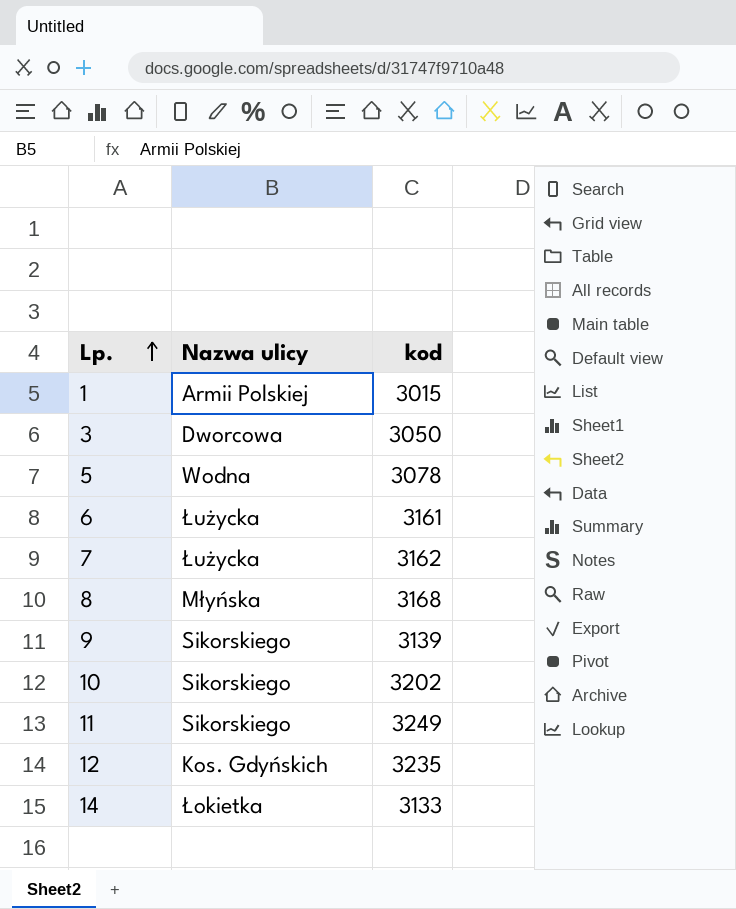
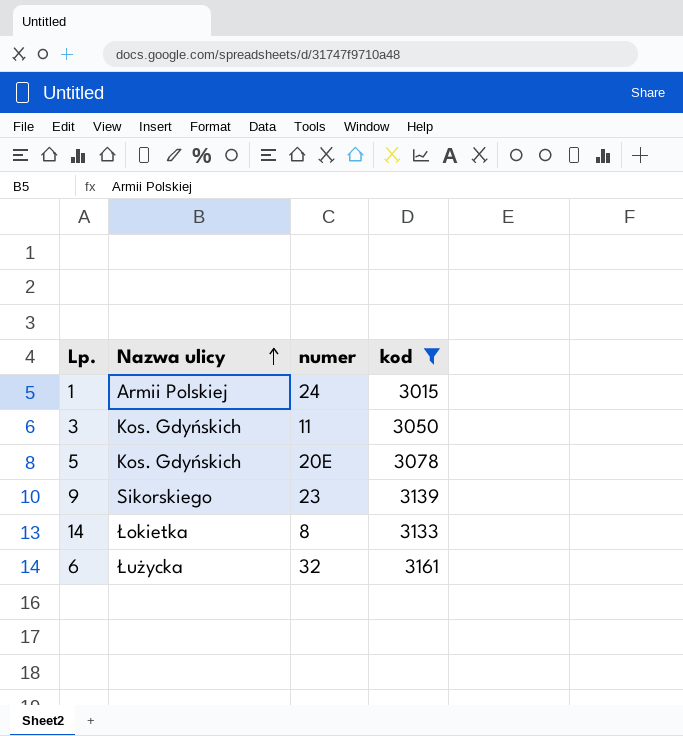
filter: none -> kod <= 3161
row order: Lp. ascending -> Nazwa ulicy ascending
column numer | position: none -> 3
3 | Nazwa ulicy: Dworcowa -> Kos. Gdyńskich
5 | Nazwa ulicy: Wodna -> Kos. Gdyńskich

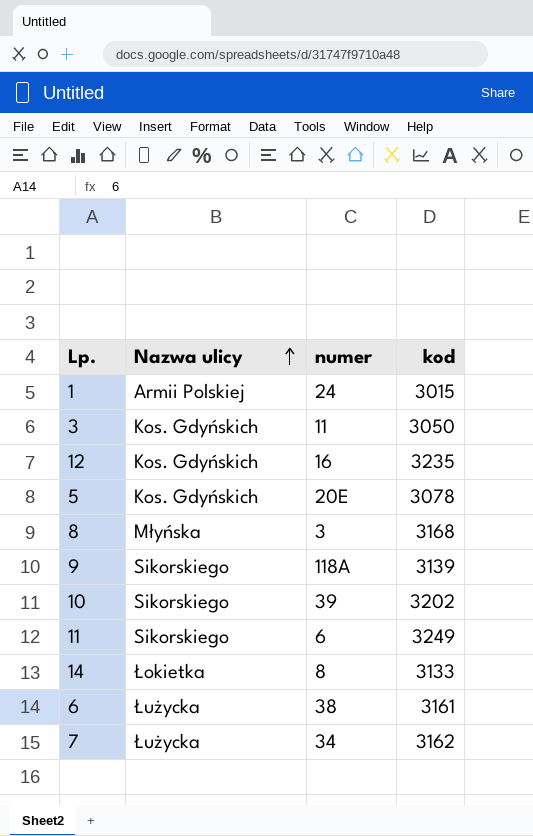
filter: kod <= 3161 -> none
9 | numer: 23 -> 118A
6 | numer: 32 -> 38

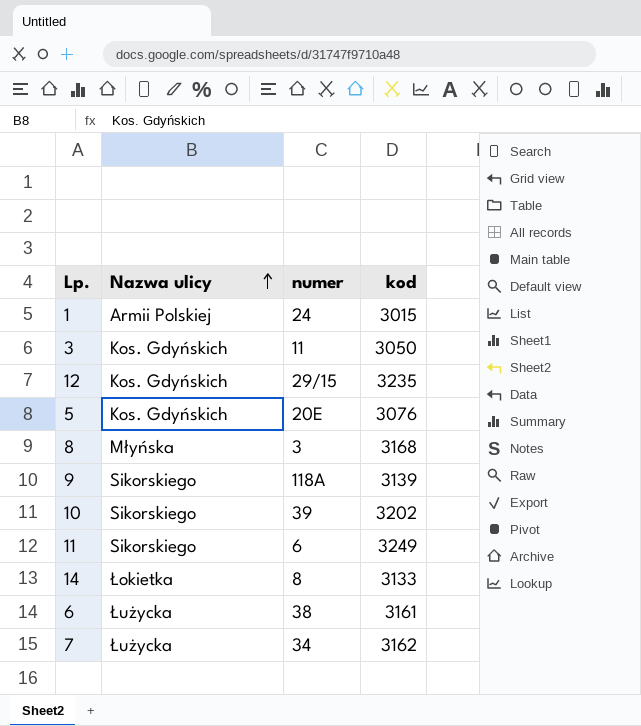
12 | numer: 16 -> 29/15
5 | kod: 3078 -> 3076

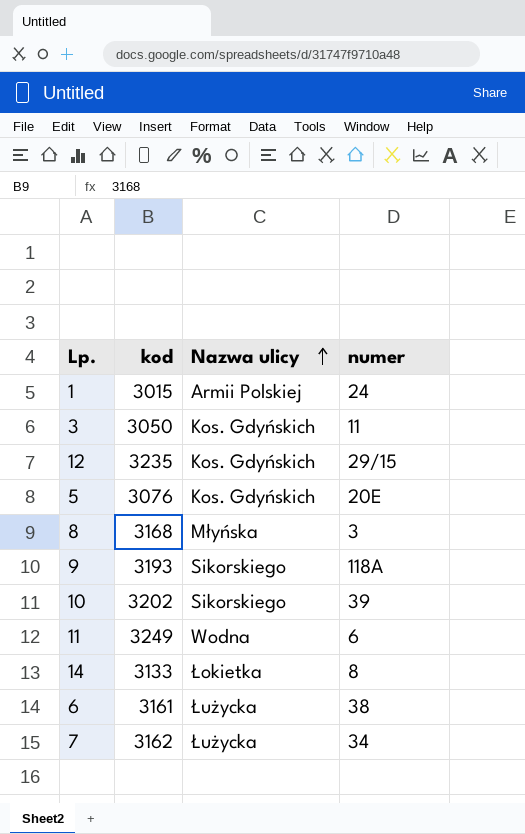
column kod | position: 4 -> 2
9 | kod: 3139 -> 3193
11 | Nazwa ulicy: Sikorskiego -> Wodna

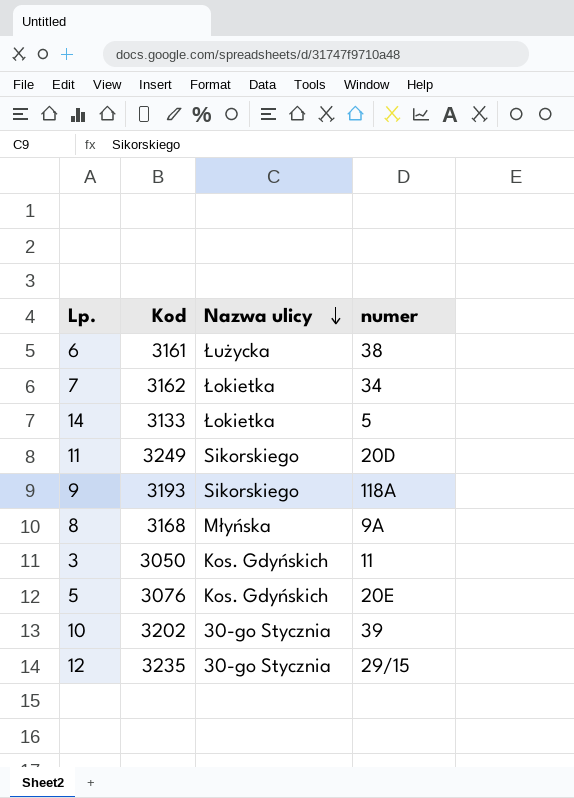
row order: Nazwa ulicy ascending -> Nazwa ulicy descending
column name: kod -> Kod
row 1: 3015 | Armii Polskiej | 24 -> none
7 | Nazwa ulicy: Łużycka -> Łokietka
14 | numer: 8 -> 5
11 | Nazwa ulicy: Wodna -> Sikorskiego
11 | numer: 6 -> 20D
8 | numer: 3 -> 9A
10 | Nazwa ulicy: Sikorskiego -> 30-go Stycznia
12 | Nazwa ulicy: Kos. Gdyńskich -> 30-go Stycznia

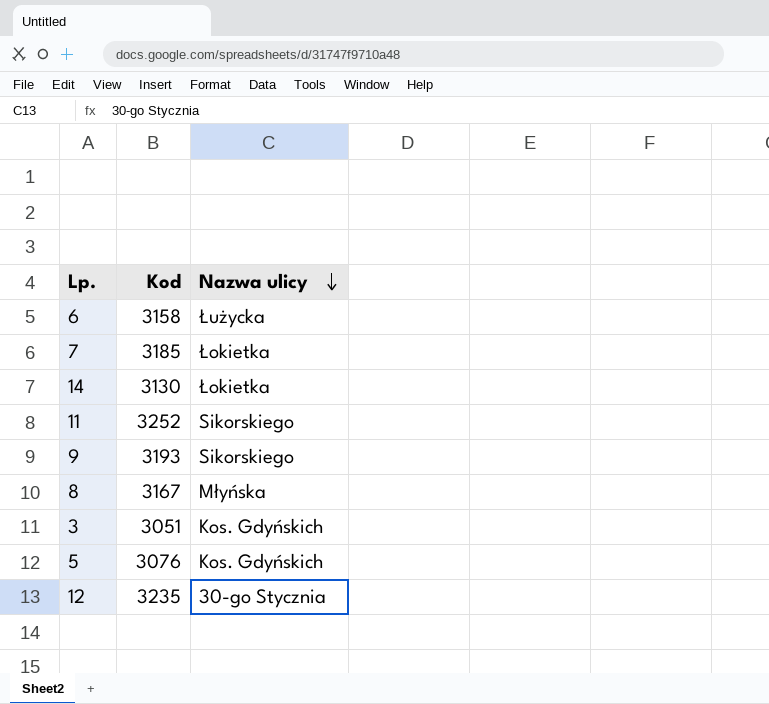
column numer | position: 4 -> none
row 10: 3202 | 30-go Stycznia | 39 -> none
6 | Kod: 3161 -> 3158
7 | Kod: 3162 -> 3185
14 | Kod: 3133 -> 3130
11 | Kod: 3249 -> 3252
8 | Kod: 3168 -> 3167
3 | Kod: 3050 -> 3051

